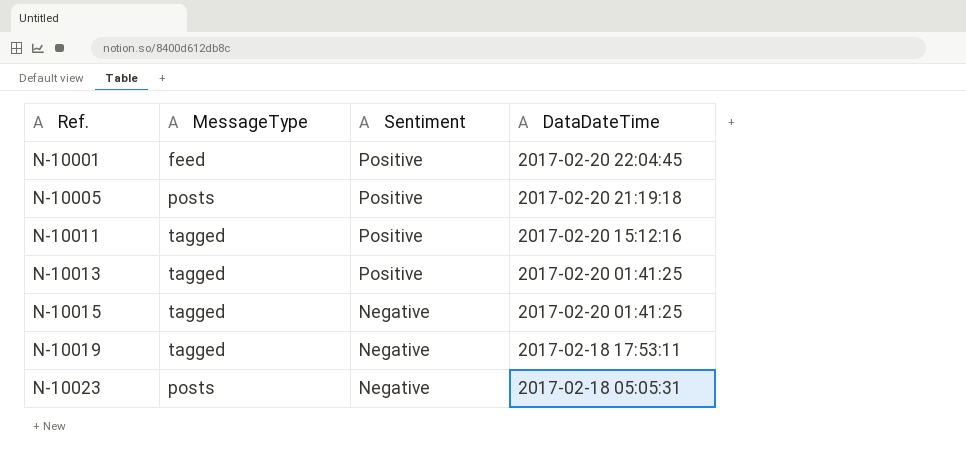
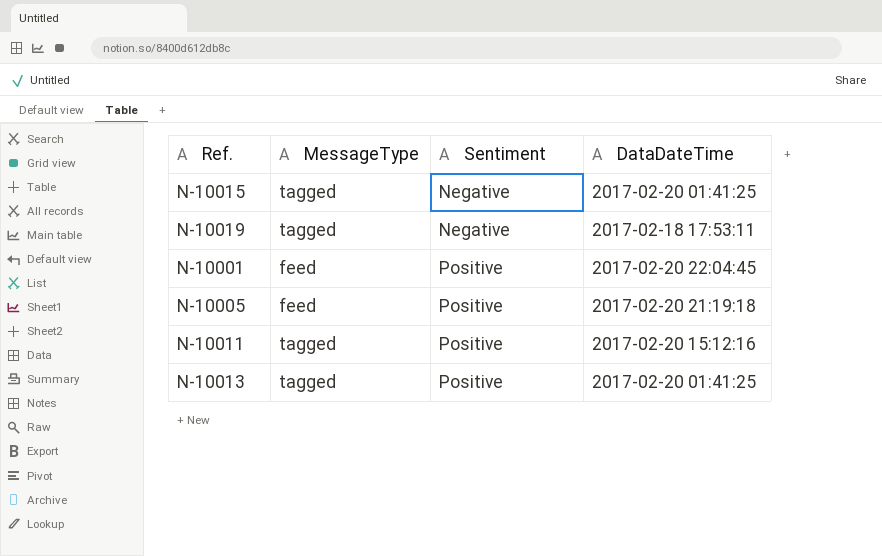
row order: Ref. ascending -> Sentiment ascending
row N-10023: posts | Negative | 2017-02-18 05:05:31 -> none
N-10005 | MessageType: posts -> feed

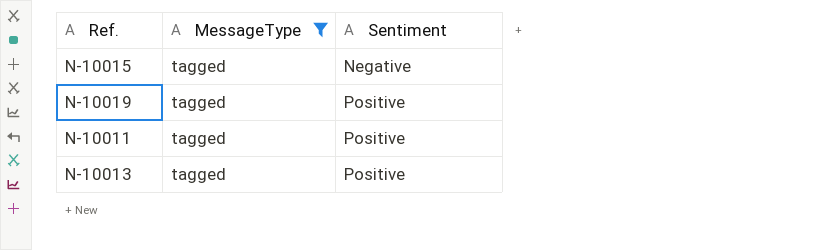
filter: none -> MessageType = tagged
column DataDateTime | position: 4 -> none
N-10019 | Sentiment: Negative -> Positive

